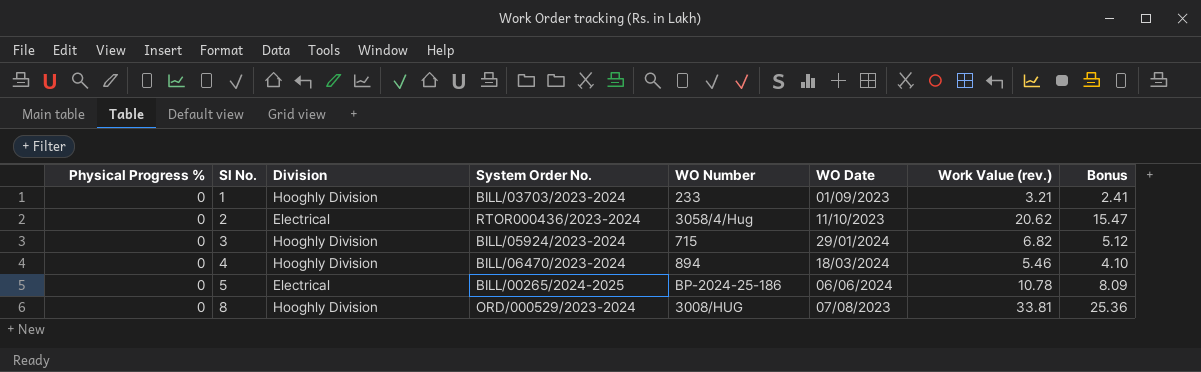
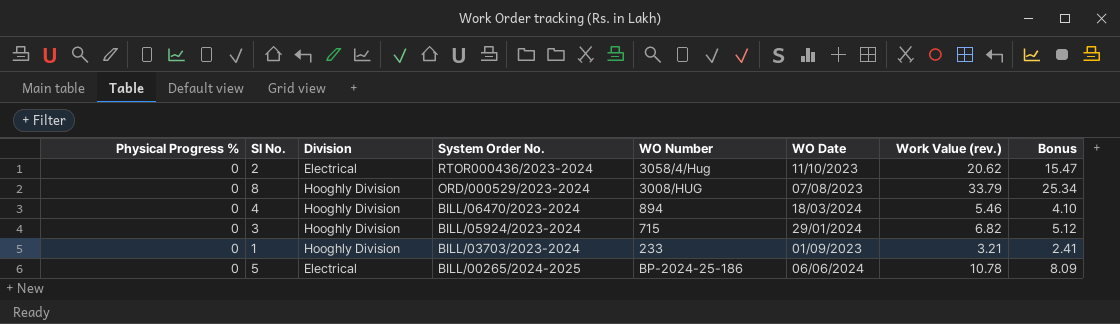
row order: Sl No. ascending -> System Order No. descending
8 | Work Value (rev.): 33.81 -> 33.79
8 | Bonus: 25.36 -> 25.34

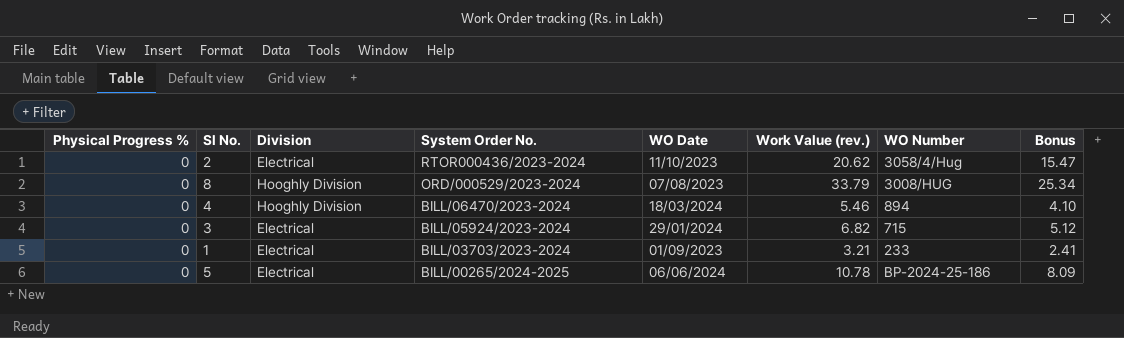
column WO Number | position: 5 -> 7
3 | Division: Hooghly Division -> Electrical
1 | Division: Hooghly Division -> Electrical

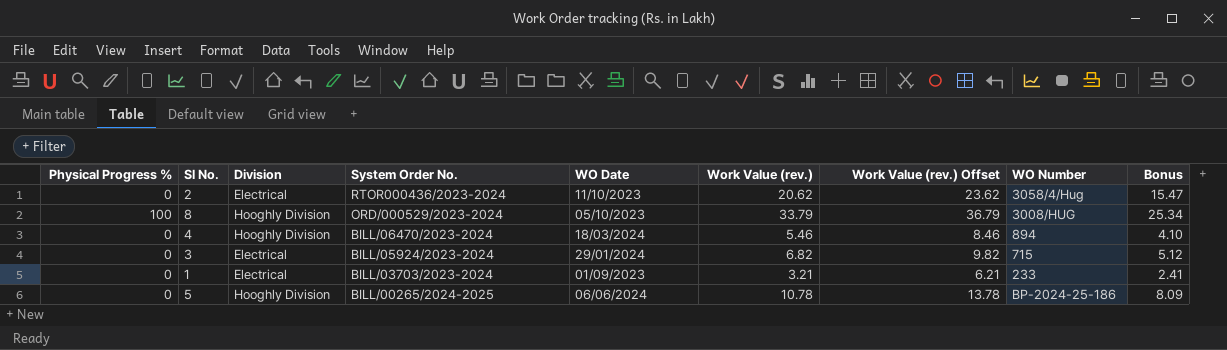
column Work Value (rev.) Offset | formula: none -> [Work Value (rev.)] + 3
8 | Physical Progress %: 0 -> 100
8 | WO Date: 07/08/2023 -> 05/10/2023
5 | Division: Electrical -> Hooghly Division

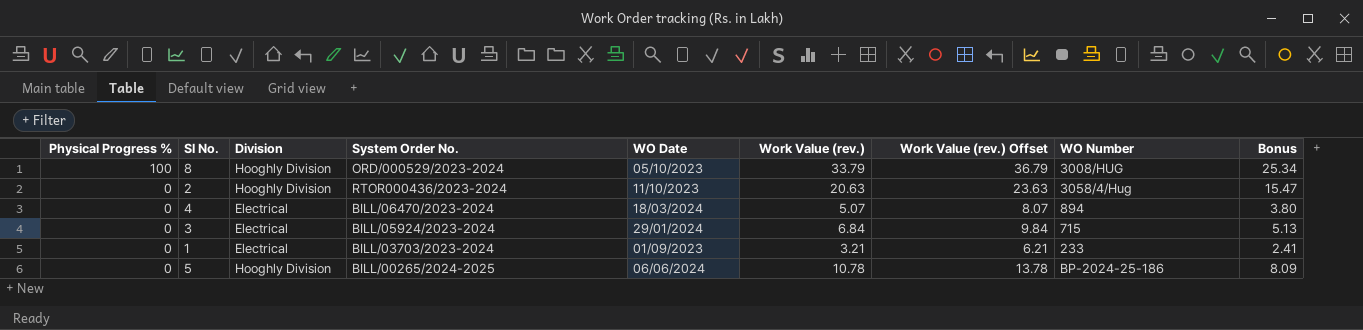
row order: System Order No. descending -> Physical Progress % descending
2 | Division: Electrical -> Hooghly Division
2 | Work Value (rev.): 20.62 -> 20.63
2 | Work Value (rev.) Offset: 23.62 -> 23.63
4 | Division: Hooghly Division -> Electrical
4 | Work Value (rev.): 5.46 -> 5.07
4 | Work Value (rev.) Offset: 8.46 -> 8.07
4 | Bonus: 4.10 -> 3.80
3 | Work Value (rev.): 6.82 -> 6.84
3 | Work Value (rev.) Offset: 9.82 -> 9.84
3 | Bonus: 5.12 -> 5.13

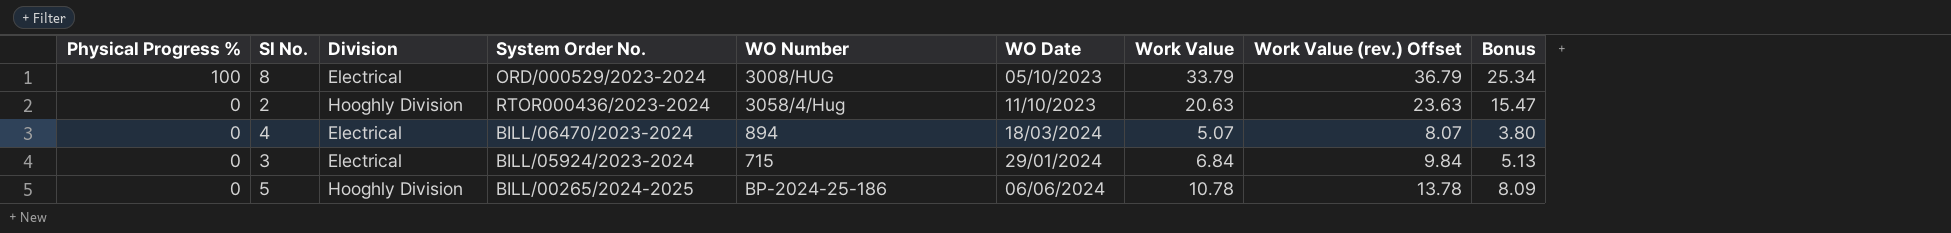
column WO Number | position: 8 -> 5
column name: Work Value (rev.) -> Work Value
row 1: 0 | Electrical | BILL/03703/2023-2024 | 01/09/2023 | 3.21 | 6.21 | 233 | 2.41 -> none
8 | Division: Hooghly Division -> Electrical

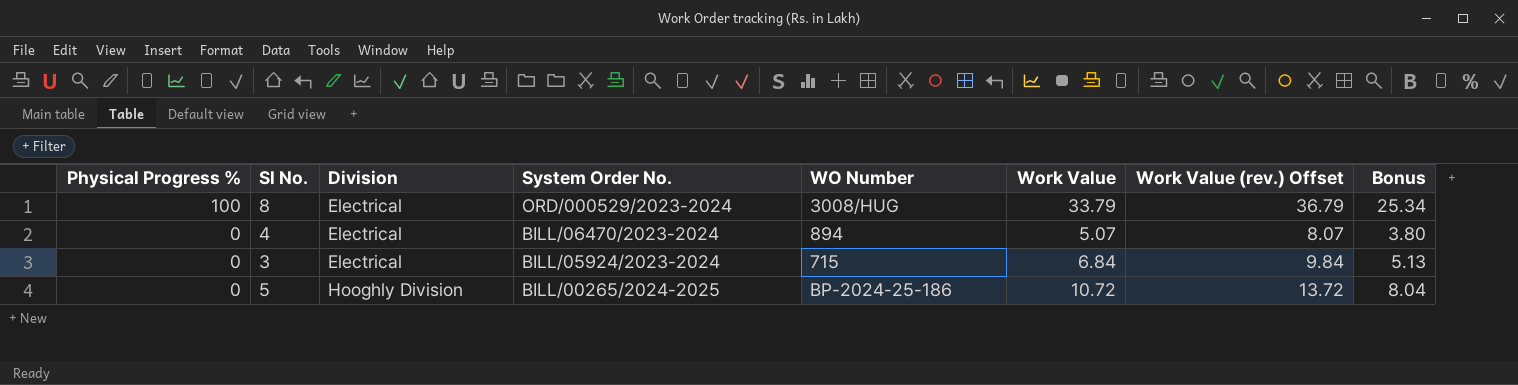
column WO Date | position: 6 -> none
row 2: 0 | Hooghly Division | RTOR000436/2023-2024 | 3058/4/Hug | 11/10/2023 | 20.63 | 23.63 | 15.47 -> none
5 | Work Value: 10.78 -> 10.72
5 | Work Value (rev.) Offset: 13.78 -> 13.72
5 | Bonus: 8.09 -> 8.04

